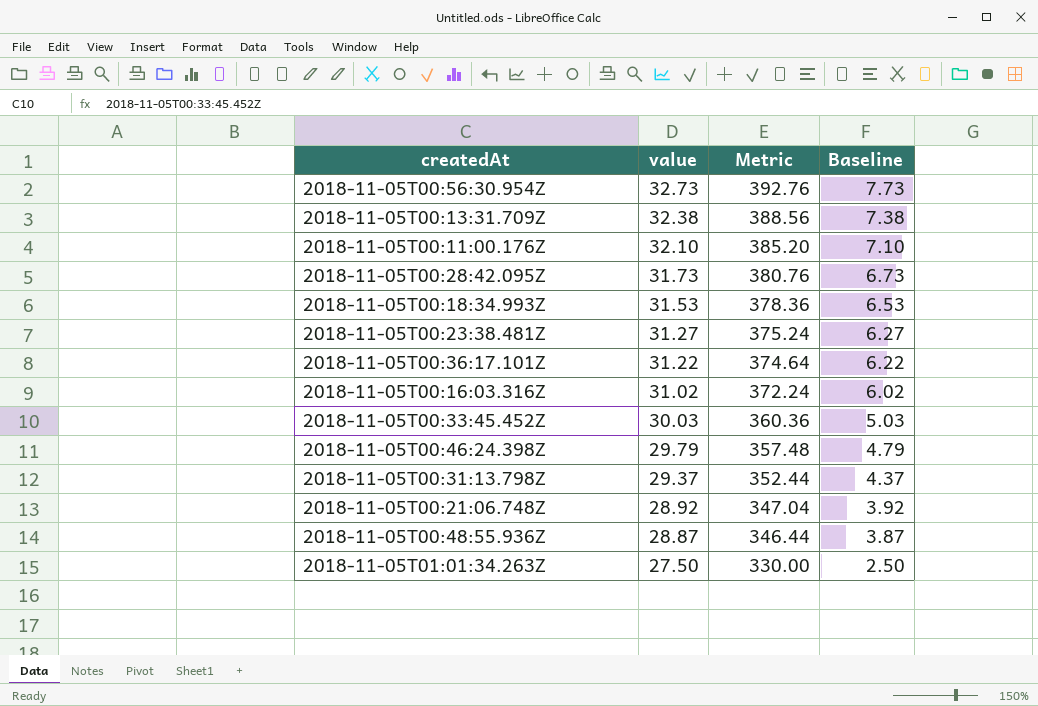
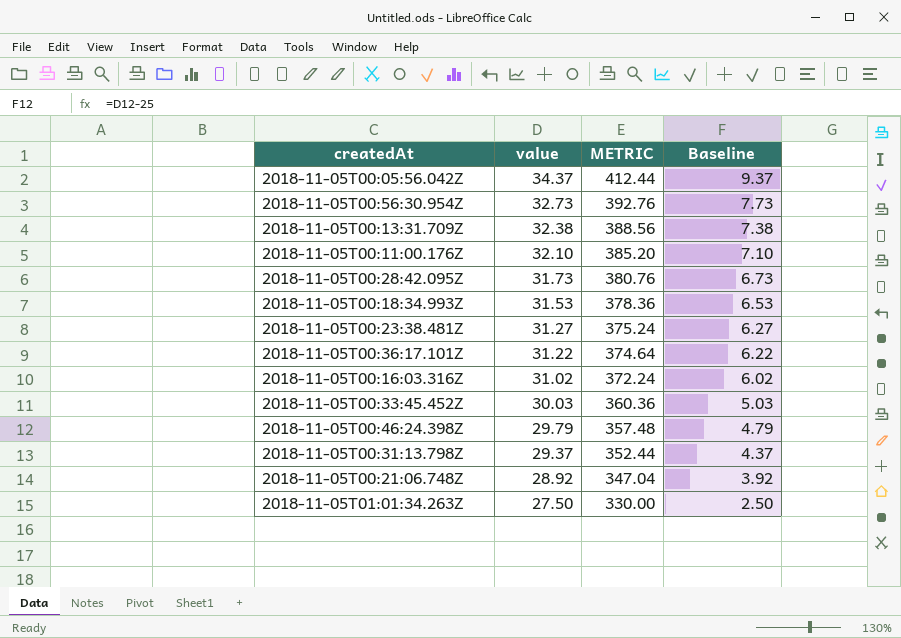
column name: Metric -> METRIC
row 2018-11-05T00:48:55.936Z: 28.87 | 346.44 | 3.87 -> none
row 2018-11-05T00:05:56.042Z: none -> 34.37 | 412.44 | 9.37

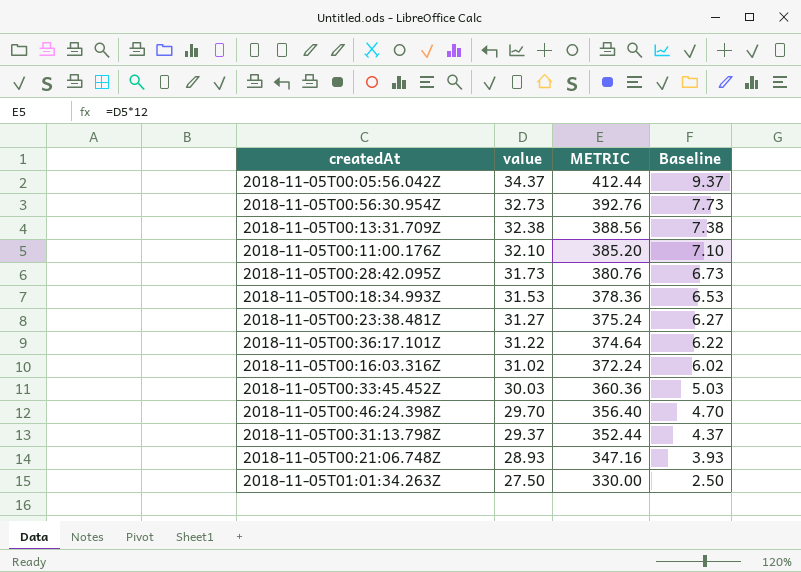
2018-11-05T00:46:24.398Z | value: 29.79 -> 29.70
2018-11-05T00:46:24.398Z | METRIC: 357.48 -> 356.40
2018-11-05T00:46:24.398Z | Baseline: 4.79 -> 4.70
2018-11-05T00:21:06.748Z | value: 28.92 -> 28.93
2018-11-05T00:21:06.748Z | METRIC: 347.04 -> 347.16
2018-11-05T00:21:06.748Z | Baseline: 3.92 -> 3.93

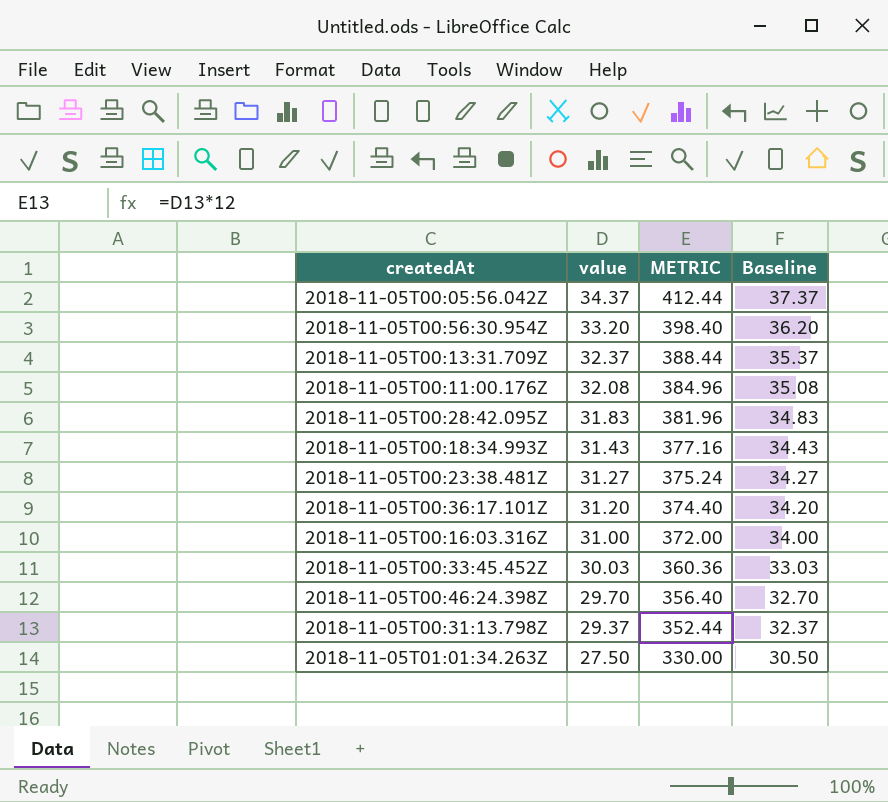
column Baseline | formula: [value] - 25 -> [value] + 3
row 2018-11-05T00:21:06.748Z: 28.93 | 347.16 | 3.93 -> none
2018-11-05T00:56:30.954Z | value: 32.73 -> 33.20
2018-11-05T00:56:30.954Z | METRIC: 392.76 -> 398.40
2018-11-05T00:13:31.709Z | value: 32.38 -> 32.37
2018-11-05T00:13:31.709Z | METRIC: 388.56 -> 388.44
2018-11-05T00:11:00.176Z | value: 32.10 -> 32.08
2018-11-05T00:11:00.176Z | METRIC: 385.20 -> 384.96
2018-11-05T00:28:42.095Z | value: 31.73 -> 31.83
2018-11-05T00:28:42.095Z | METRIC: 380.76 -> 381.96
2018-11-05T00:18:34.993Z | value: 31.53 -> 31.43
2018-11-05T00:18:34.993Z | METRIC: 378.36 -> 377.16
2018-11-05T00:36:17.101Z | value: 31.22 -> 31.20
2018-11-05T00:36:17.101Z | METRIC: 374.64 -> 374.40
2018-11-05T00:16:03.316Z | value: 31.02 -> 31.00
2018-11-05T00:16:03.316Z | METRIC: 372.24 -> 372.00

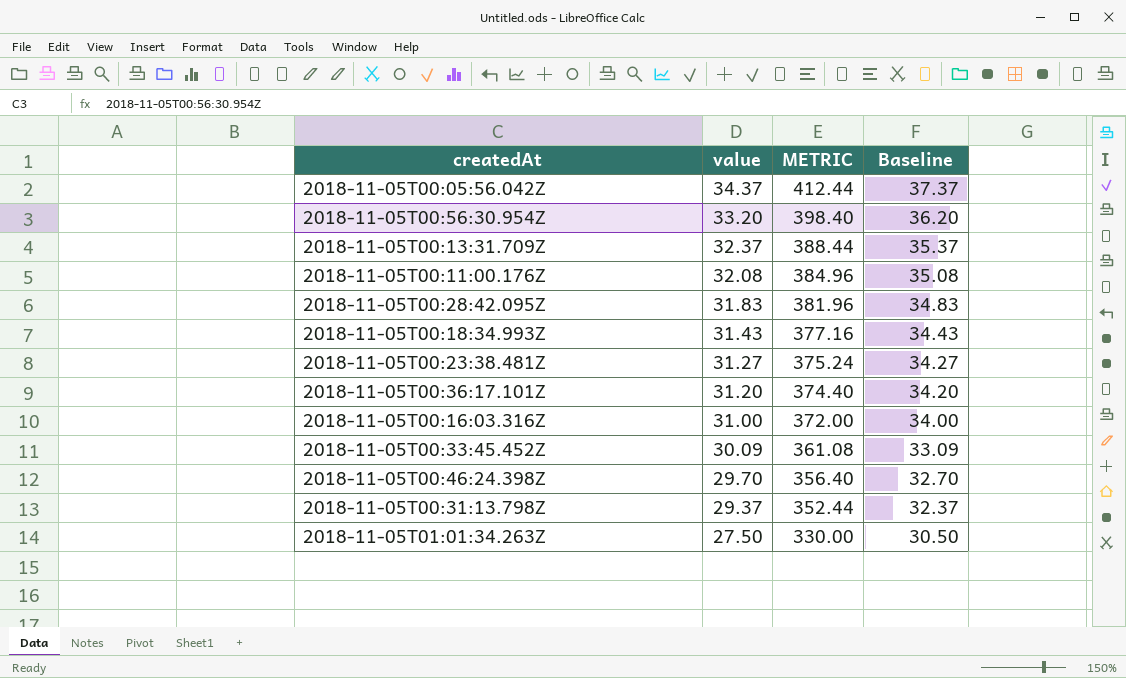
2018-11-05T00:33:45.452Z | value: 30.03 -> 30.09
2018-11-05T00:33:45.452Z | METRIC: 360.36 -> 361.08
2018-11-05T00:33:45.452Z | Baseline: 33.03 -> 33.09

